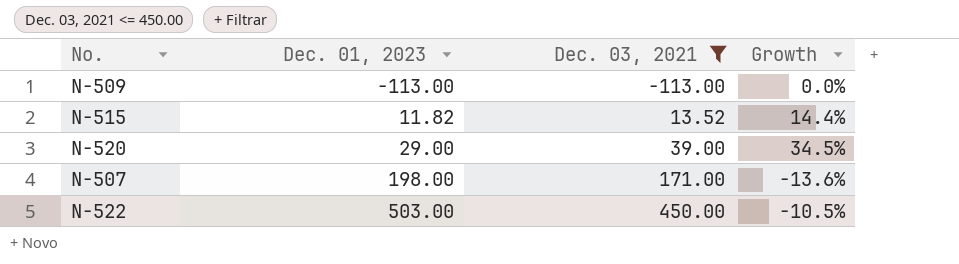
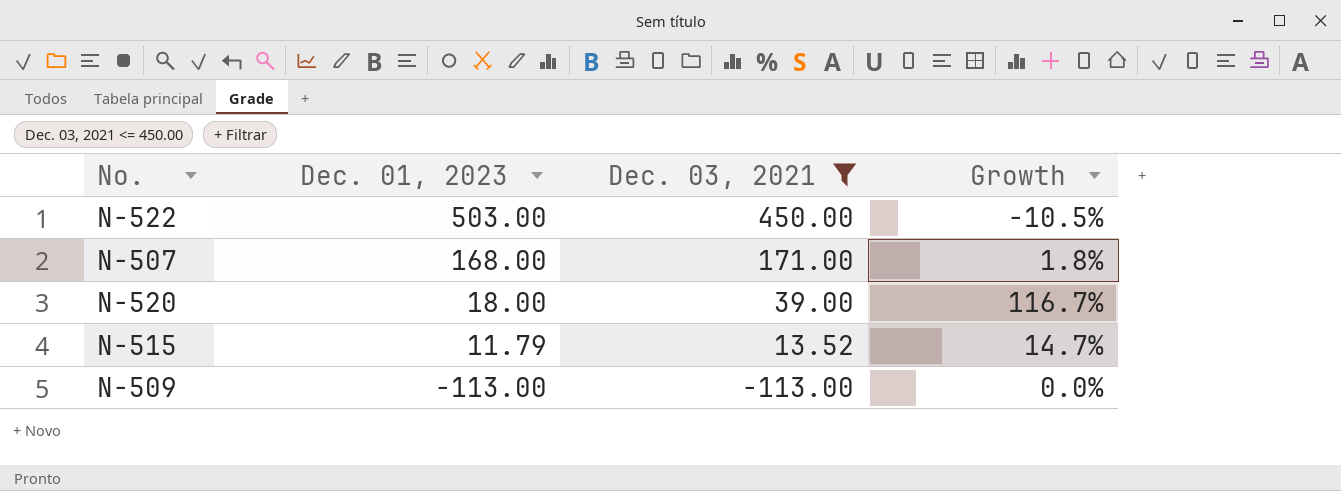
row order: Dec. 01, 2023 ascending -> Dec. 01, 2023 descending
N-507 | Dec. 01, 2023: 198.00 -> 168.00
N-507 | Growth: -13.6% -> 1.8%
N-520 | Dec. 01, 2023: 29.00 -> 18.00
N-520 | Growth: 34.5% -> 116.7%
N-515 | Dec. 01, 2023: 11.82 -> 11.79
N-515 | Growth: 14.4% -> 14.7%

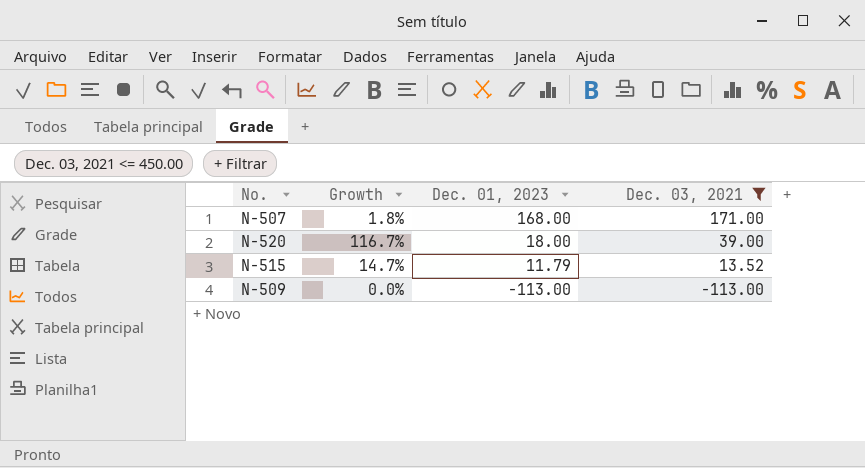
column Growth | position: 4 -> 2
row N-522: 503.00 | 450.00 | -10.5% -> none

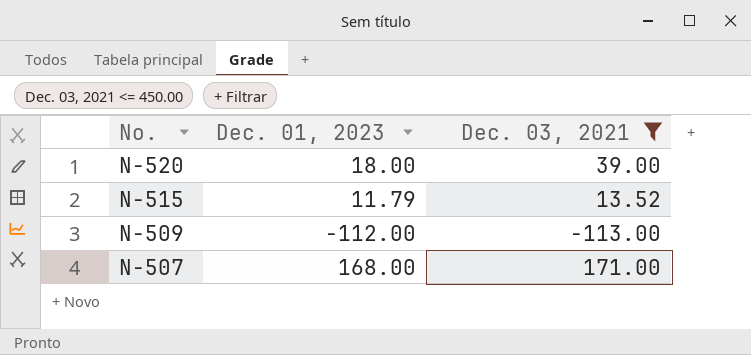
row order: Dec. 01, 2023 descending -> No. descending
column Growth | formula: ([Dec. 03, 2021] - [Dec. 01, 2023]) / [Dec. 01, 2023] -> none
N-509 | Dec. 01, 2023: -113.00 -> -112.00

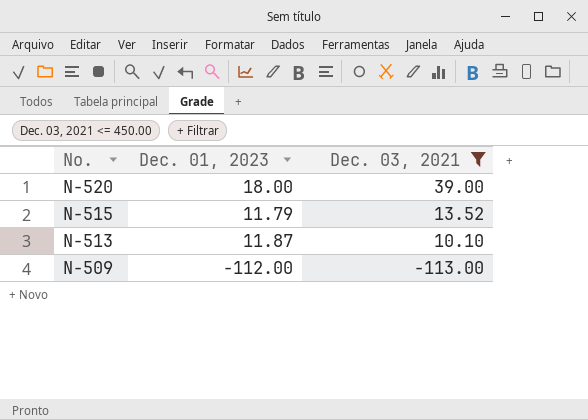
row N-507: 168.00 | 171.00 -> none
row N-513: none -> 11.87 | 10.10

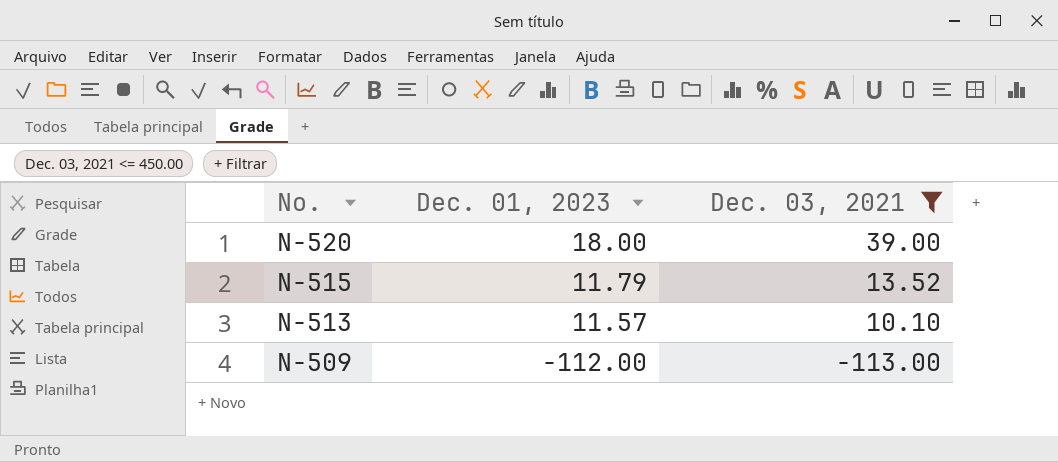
N-513 | Dec. 01, 2023: 11.87 -> 11.57

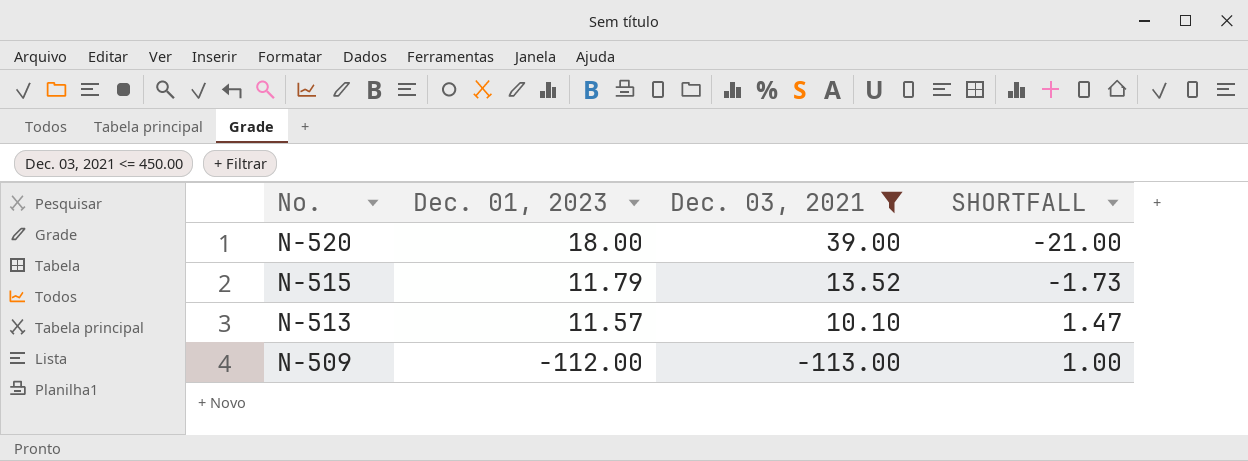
column SHORTFALL | formula: none -> [Dec. 01, 2023] - [Dec. 03, 2021]

